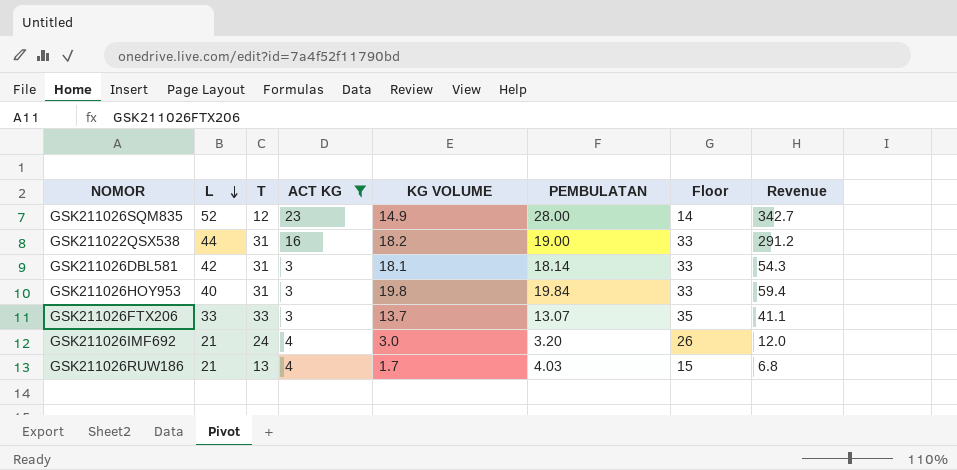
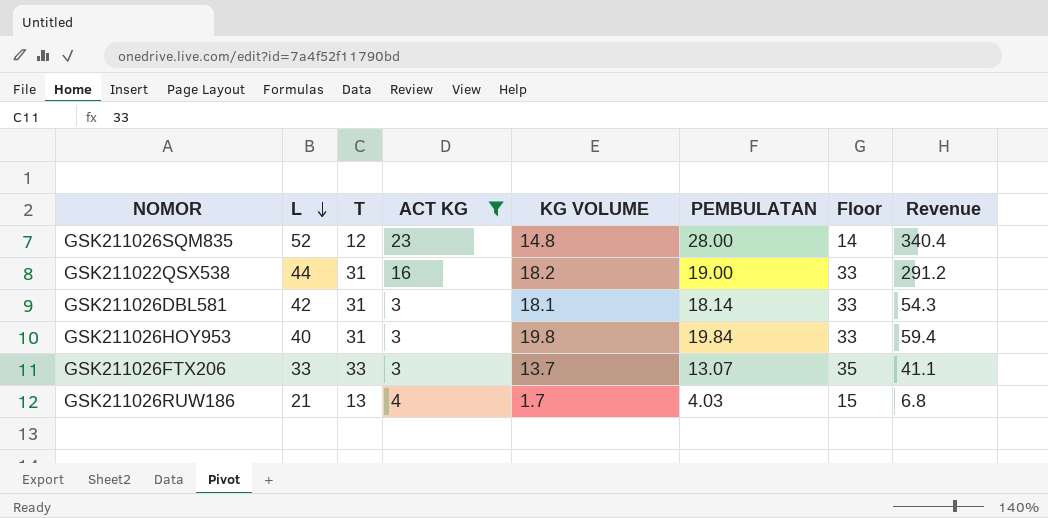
row GSK211026IMF692: 21 | 24 | 4 | 3.0 | 3.20 | 26 | 12.0 -> none
GSK211026SQM835 | KG VOLUME: 14.9 -> 14.8
GSK211026SQM835 | Revenue: 342.7 -> 340.4

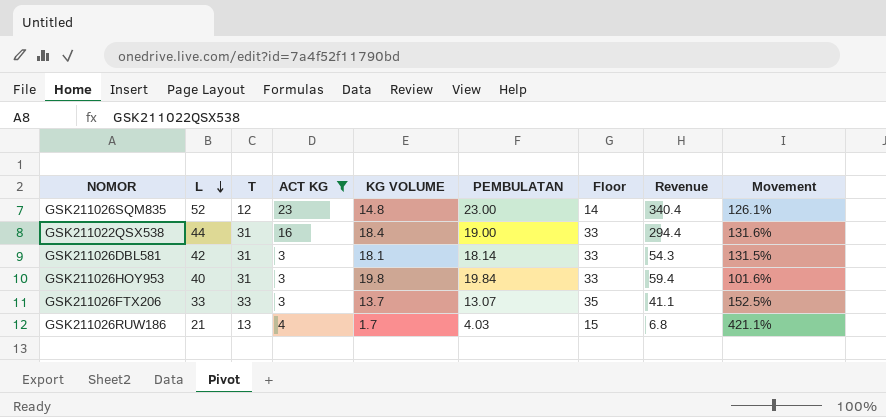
column Movement | formula: none -> ([L] - [PEMBULATAN]) / [PEMBULATAN]
GSK211026SQM835 | PEMBULATAN: 28.00 -> 23.00
GSK211022QSX538 | KG VOLUME: 18.2 -> 18.4
GSK211022QSX538 | Revenue: 291.2 -> 294.4

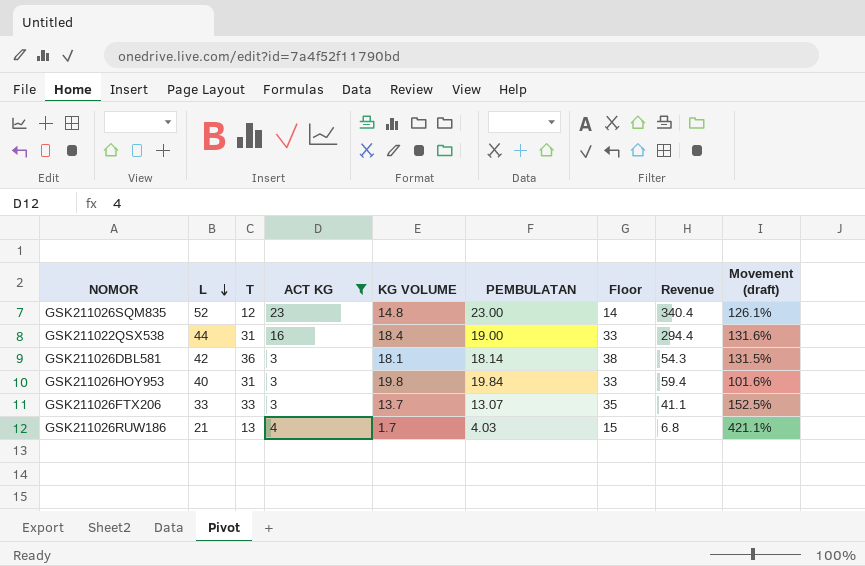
column name: Movement -> Movement (draft)
GSK211026DBL581 | T: 31 -> 36
GSK211026DBL581 | Floor: 33 -> 38

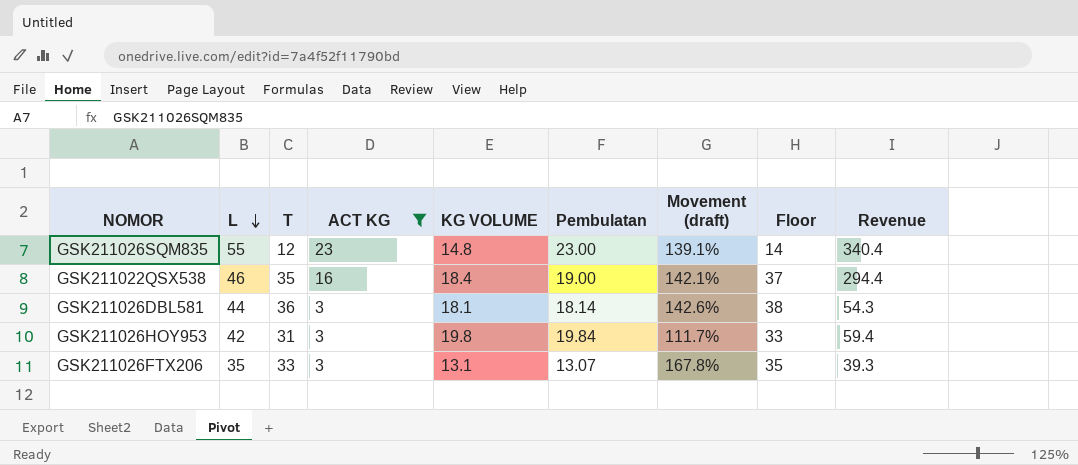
column name: PEMBULATAN -> Pembulatan
column Movement (draft) | position: 9 -> 7
row GSK211026RUW186: 21 | 13 | 4 | 1.7 | 4.03 | 15 | 6.8 | 421.1% -> none
GSK211026SQM835 | L: 52 -> 55
GSK211026SQM835 | Movement (draft): 126.1% -> 139.1%
GSK211022QSX538 | L: 44 -> 46
GSK211022QSX538 | T: 31 -> 35
GSK211022QSX538 | Movement (draft): 131.6% -> 142.1%
GSK211022QSX538 | Floor: 33 -> 37
GSK211026DBL581 | L: 42 -> 44
GSK211026DBL581 | Movement (draft): 131.5% -> 142.6%
GSK211026HOY953 | L: 40 -> 42
GSK211026HOY953 | Movement (draft): 101.6% -> 111.7%
GSK211026FTX206 | L: 33 -> 35
GSK211026FTX206 | KG VOLUME: 13.7 -> 13.1
GSK211026FTX206 | Movement (draft): 152.5% -> 167.8%
GSK211026FTX206 | Revenue: 41.1 -> 39.3

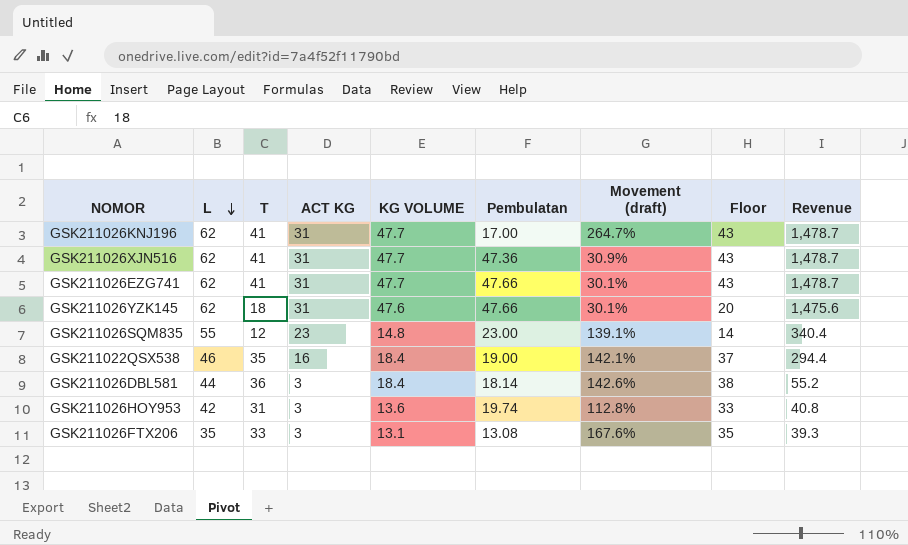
filter: ACT KG != 31 -> none
GSK211026DBL581 | KG VOLUME: 18.1 -> 18.4
GSK211026DBL581 | Revenue: 54.3 -> 55.2
GSK211026HOY953 | KG VOLUME: 19.8 -> 13.6
GSK211026HOY953 | Pembulatan: 19.84 -> 19.74
GSK211026HOY953 | Movement (draft): 111.7% -> 112.8%
GSK211026HOY953 | Revenue: 59.4 -> 40.8
GSK211026FTX206 | Pembulatan: 13.07 -> 13.08
GSK211026FTX206 | Movement (draft): 167.8% -> 167.6%

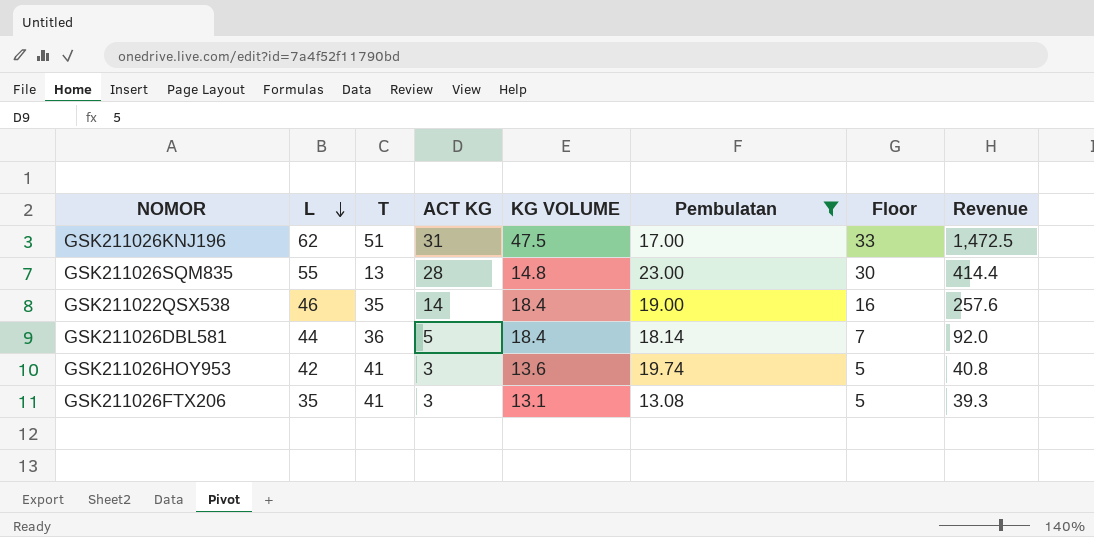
filter: none -> Pembulatan <= 23.00
column Movement (draft) | formula: ([L] - [Pembulatan]) / [Pembulatan] -> none
column Floor | formula: [T] + 2 -> [ACT KG] + 2
GSK211026KNJ196 | T: 41 -> 51
GSK211026KNJ196 | KG VOLUME: 47.7 -> 47.5
GSK211026KNJ196 | Revenue: 1,478.7 -> 1,472.5
GSK211026SQM835 | T: 12 -> 13
GSK211026SQM835 | ACT KG: 23 -> 28
GSK211026SQM835 | Revenue: 340.4 -> 414.4
GSK211022QSX538 | ACT KG: 16 -> 14
GSK211022QSX538 | Revenue: 294.4 -> 257.6
GSK211026DBL581 | ACT KG: 3 -> 5
GSK211026DBL581 | Revenue: 55.2 -> 92.0
GSK211026HOY953 | T: 31 -> 41
GSK211026FTX206 | T: 33 -> 41

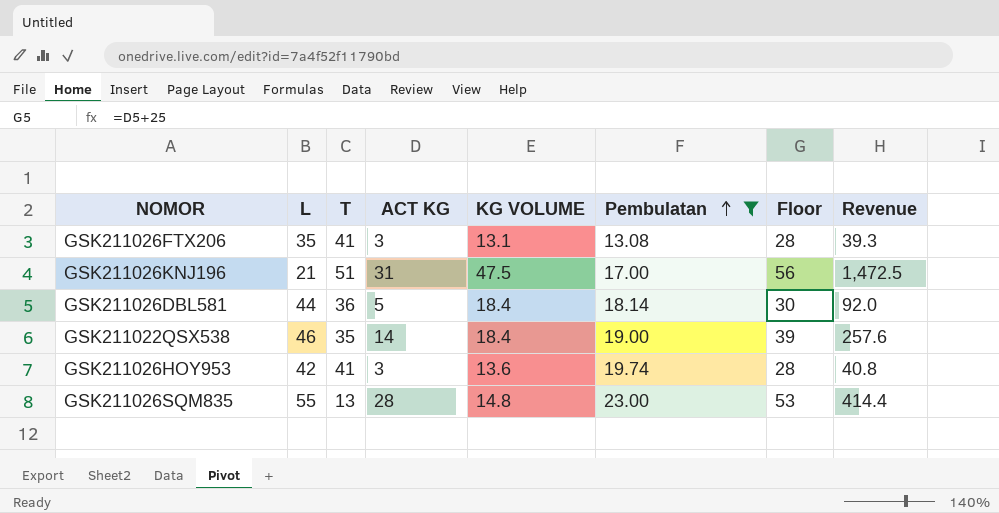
row order: L descending -> Pembulatan ascending
column Floor | formula: [ACT KG] + 2 -> [ACT KG] + 25
GSK211026KNJ196 | L: 62 -> 21

